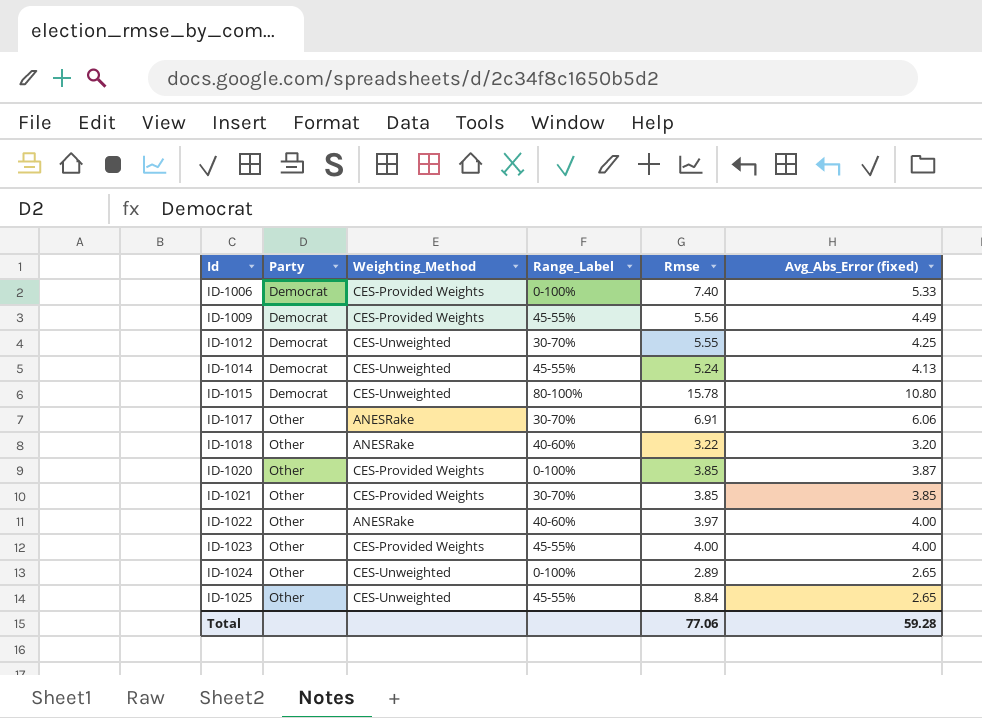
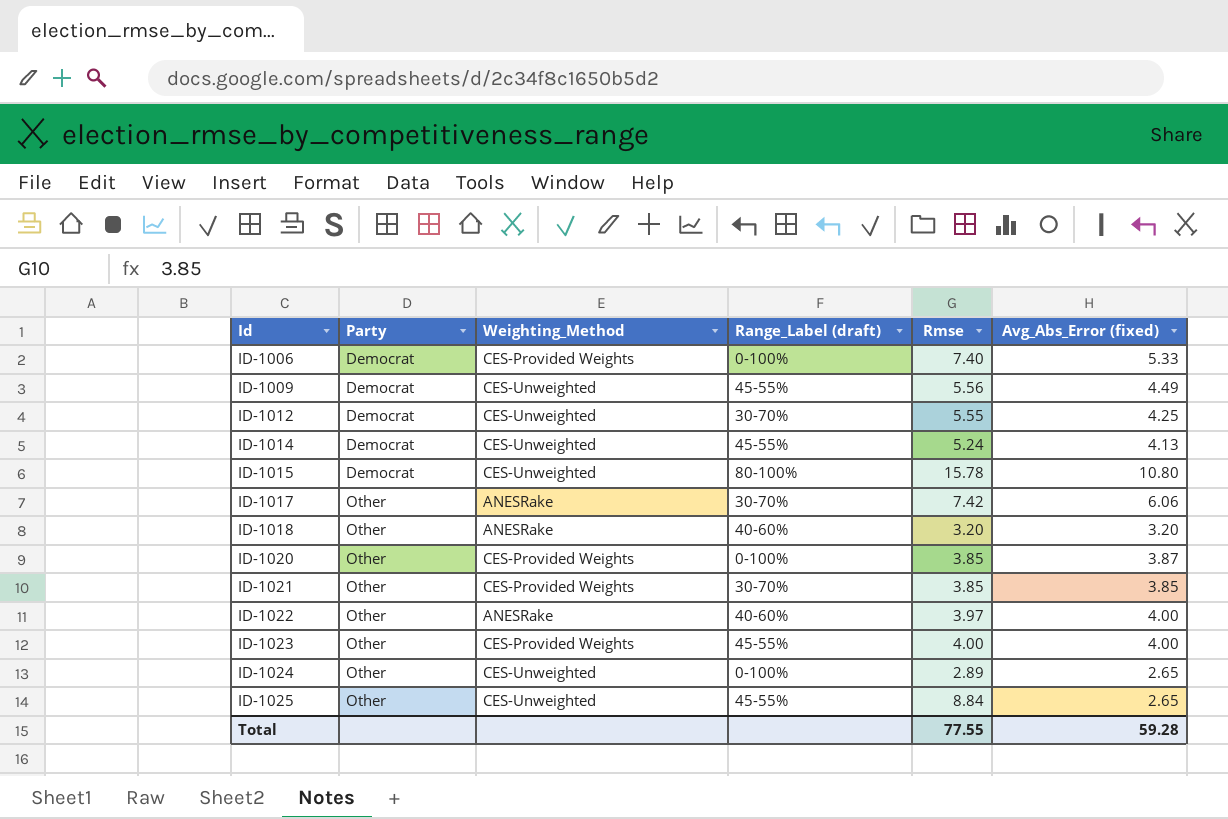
column name: Range_Label -> Range_Label (draft)
ID-1009 | Weighting_Method: CES-Provided Weights -> CES-Unweighted
ID-1017 | Rmse: 6.91 -> 7.42
ID-1018 | Rmse: 3.22 -> 3.20
Total | Rmse: 77.06 -> 77.55

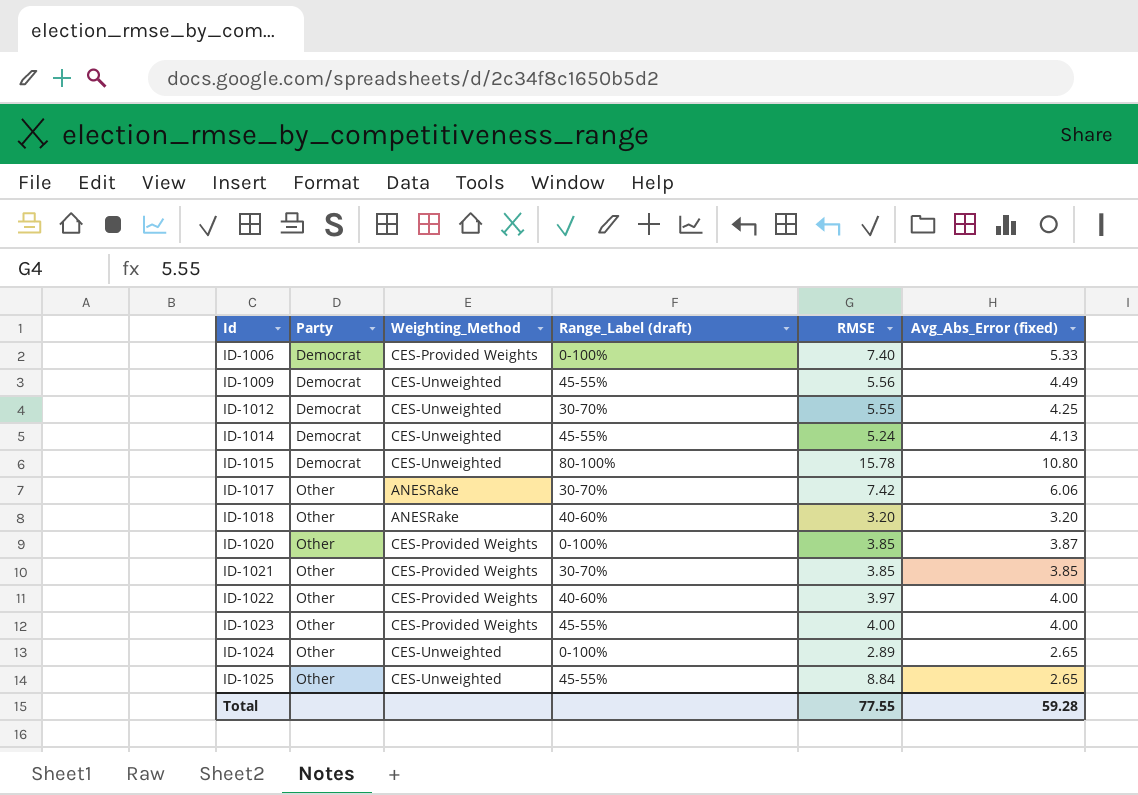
column name: Rmse -> RMSE
ID-1022 | Weighting_Method: ANESRake -> CES-Provided Weights

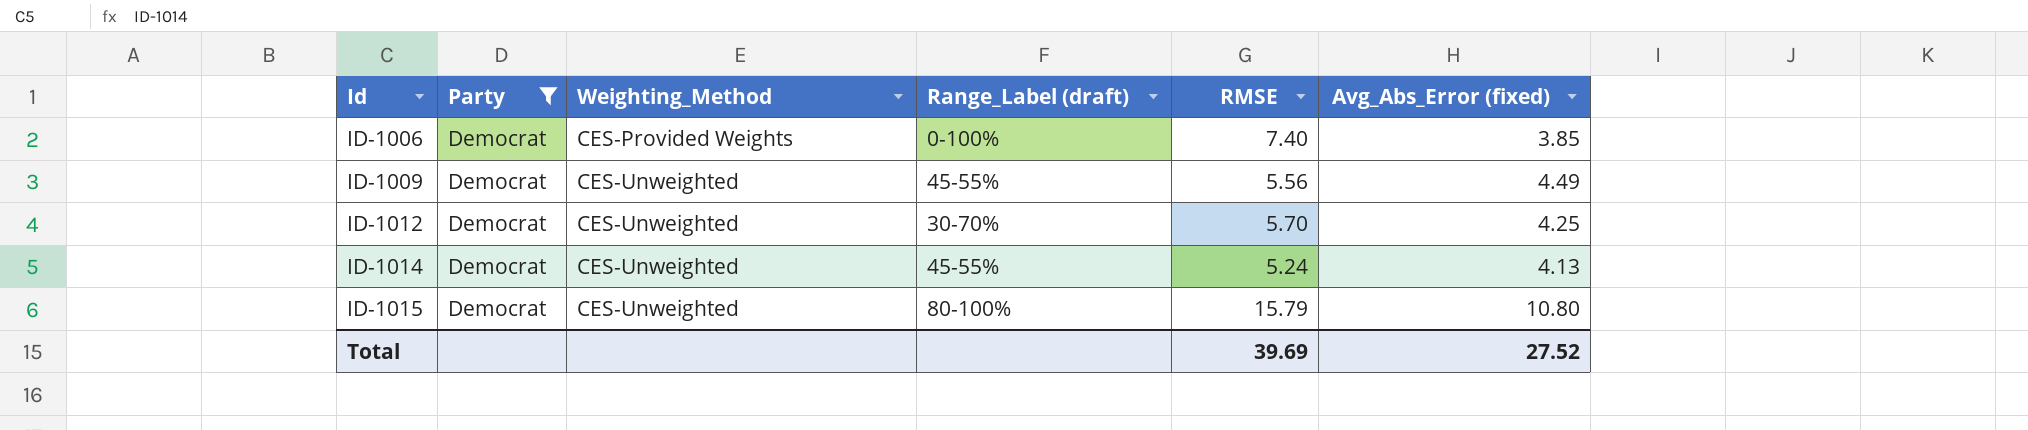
filter: none -> Party = Democrat
ID-1006 | Avg_Abs_Error (fixed): 5.33 -> 3.85
ID-1012 | RMSE: 5.55 -> 5.70
ID-1015 | RMSE: 15.78 -> 15.79
Total | RMSE: 77.55 -> 39.69
Total | Avg_Abs_Error (fixed): 59.28 -> 27.52

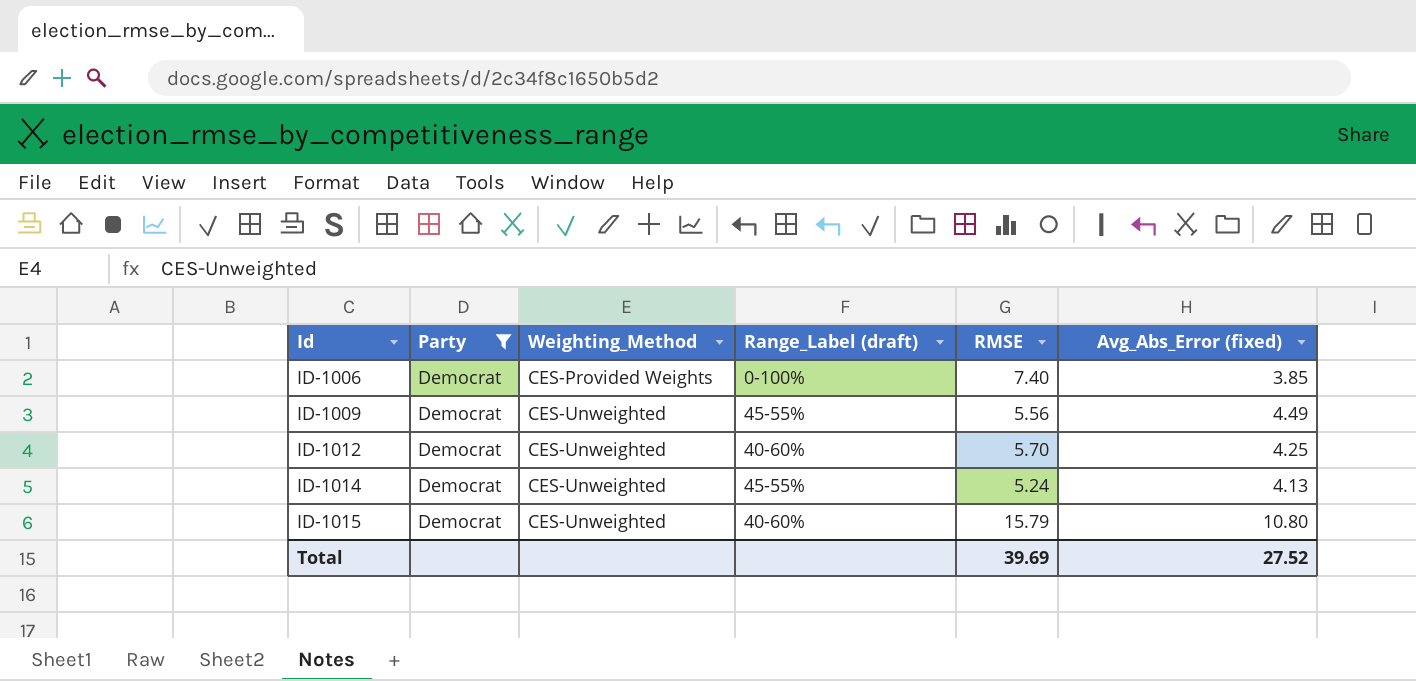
ID-1012 | Range_Label (draft): 30-70% -> 40-60%
ID-1015 | Range_Label (draft): 80-100% -> 40-60%

